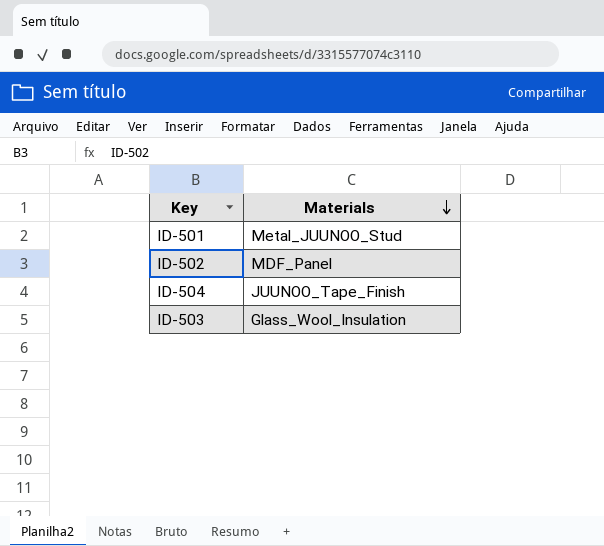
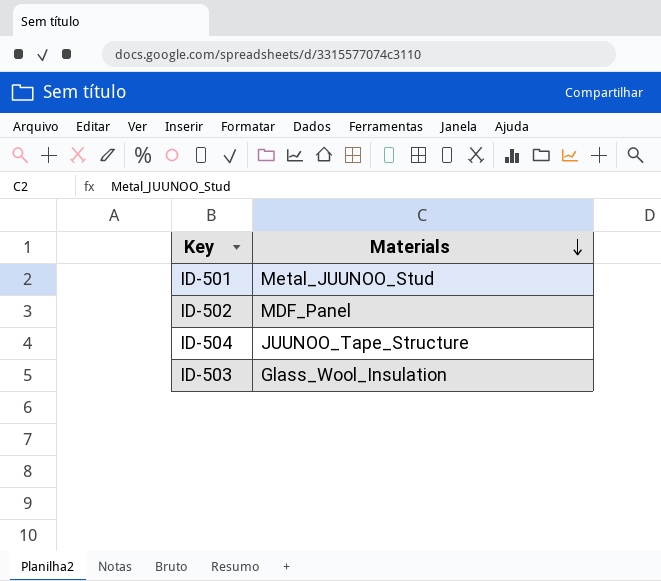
ID-504 | Materials: JUUNOO_Tape_Finish -> JUUNOO_Tape_Structure

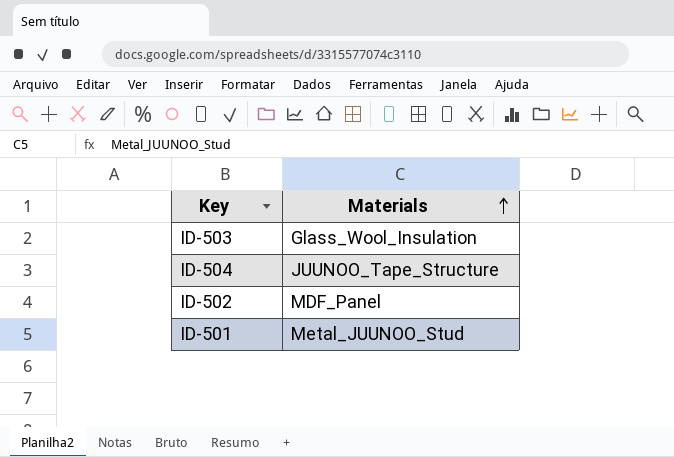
row order: Materials descending -> Materials ascending

